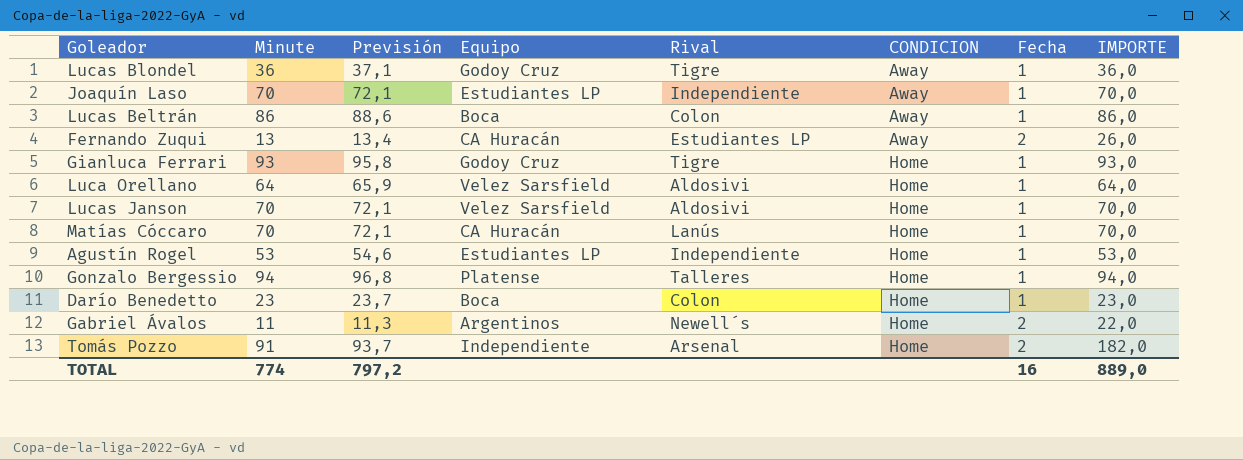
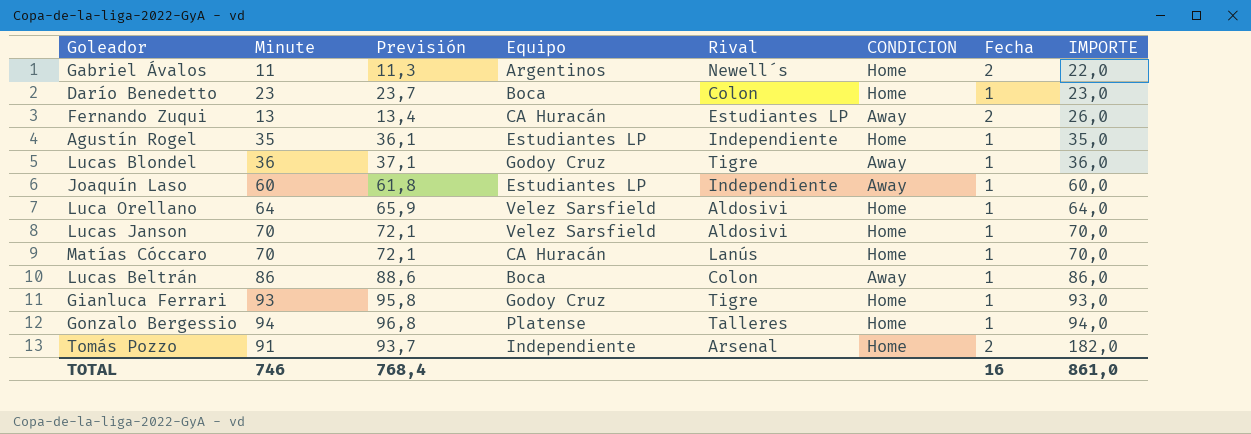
row order: CONDICION ascending -> IMPORTE ascending
Agustín Rogel | Minute: 53 -> 35
Agustín Rogel | Previsión: 54,6 -> 36,1
Agustín Rogel | IMPORTE: 53,0 -> 35,0
Joaquín Laso | Minute: 70 -> 60
Joaquín Laso | Previsión: 72,1 -> 61,8
Joaquín Laso | IMPORTE: 70,0 -> 60,0
TOTAL | Minute: 774 -> 746
TOTAL | Previsión: 797,2 -> 768,4
TOTAL | IMPORTE: 889,0 -> 861,0

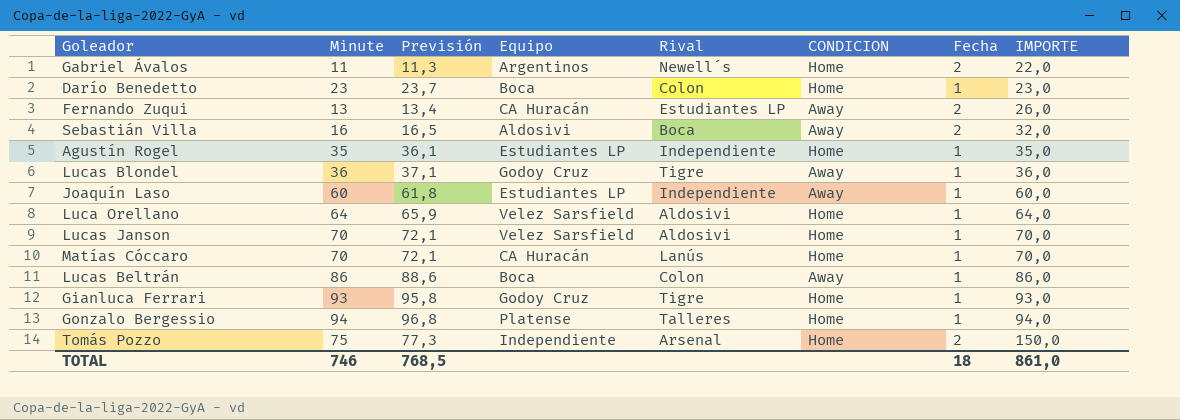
row Sebastián Villa: none -> 16 | 16,5 | Aldosivi | Boca | Away | 2 | 32,0
Tomás Pozzo | Minute: 91 -> 75
Tomás Pozzo | Previsión: 93,7 -> 77,3
Tomás Pozzo | IMPORTE: 182,0 -> 150,0
TOTAL | Previsión: 768,4 -> 768,5
TOTAL | Fecha: 16 -> 18

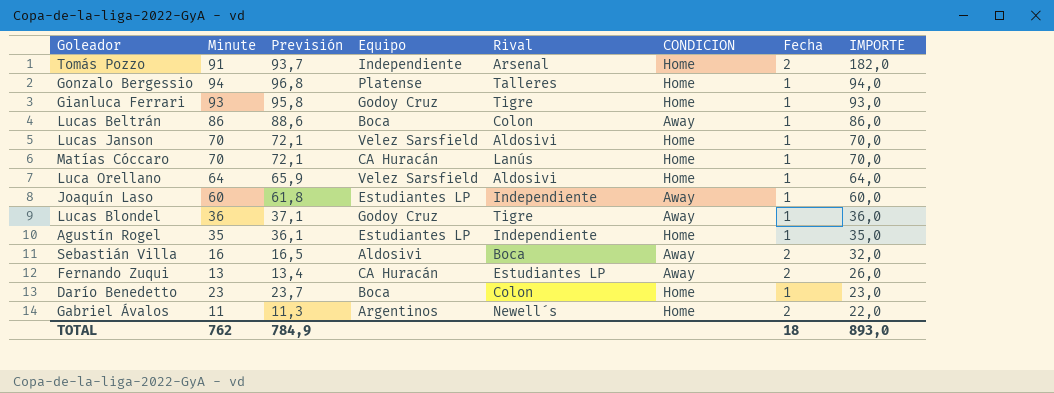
row order: IMPORTE ascending -> IMPORTE descending
Tomás Pozzo | Minute: 75 -> 91
Tomás Pozzo | Previsión: 77,3 -> 93,7
Tomás Pozzo | IMPORTE: 150,0 -> 182,0
TOTAL | Minute: 746 -> 762
TOTAL | Previsión: 768,5 -> 784,9
TOTAL | IMPORTE: 861,0 -> 893,0

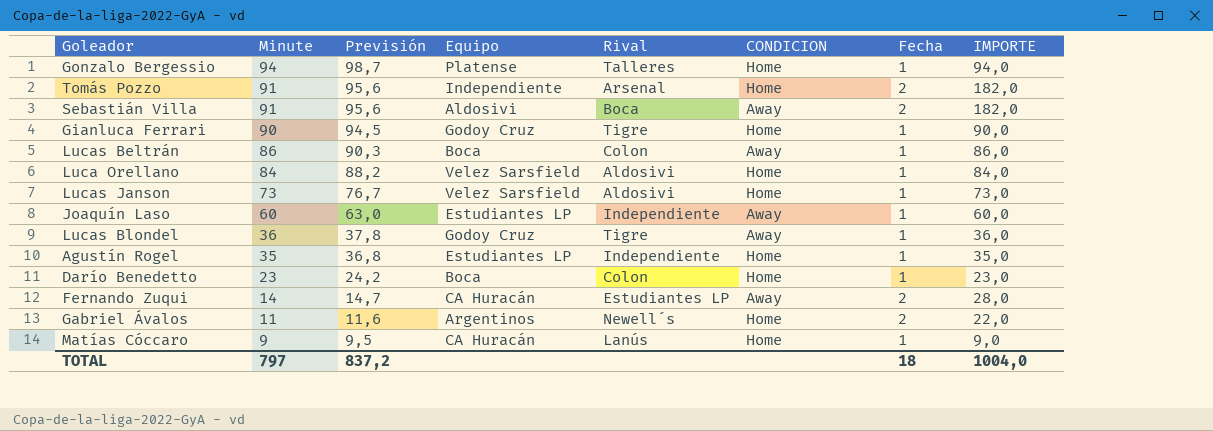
row order: IMPORTE descending -> Minute descending
column Previsión | formula: [Minute] * 1,03 -> [Minute] * 1,05
Sebastián Villa | Minute: 16 -> 91
Sebastián Villa | IMPORTE: 32,0 -> 182,0
Gianluca Ferrari | Minute: 93 -> 90
Gianluca Ferrari | IMPORTE: 93,0 -> 90,0
Luca Orellano | Minute: 64 -> 84
Luca Orellano | IMPORTE: 64,0 -> 84,0
Lucas Janson | Minute: 70 -> 73
Lucas Janson | IMPORTE: 70,0 -> 73,0
Fernando Zuqui | Minute: 13 -> 14
Fernando Zuqui | IMPORTE: 26,0 -> 28,0
Matías Cóccaro | Minute: 70 -> 9
Matías Cóccaro | IMPORTE: 70,0 -> 9,0
TOTAL | Minute: 762 -> 797
TOTAL | Previsión: 784,9 -> 837,2
TOTAL | IMPORTE: 893,0 -> 1004,0

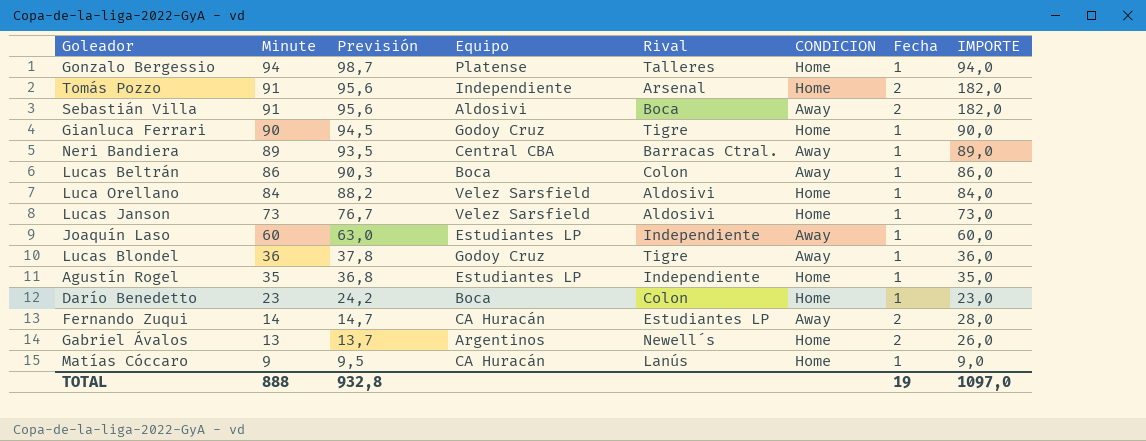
row Neri Bandiera: none -> 89 | 93,5 | Central CBA | Barracas Ctral. | Away | 1 | 89,0
Gabriel Ávalos | Minute: 11 -> 13
Gabriel Ávalos | Previsión: 11,6 -> 13,7
Gabriel Ávalos | IMPORTE: 22,0 -> 26,0
TOTAL | Minute: 797 -> 888
TOTAL | Previsión: 837,2 -> 932,8
TOTAL | Fecha: 18 -> 19
TOTAL | IMPORTE: 1004,0 -> 1097,0

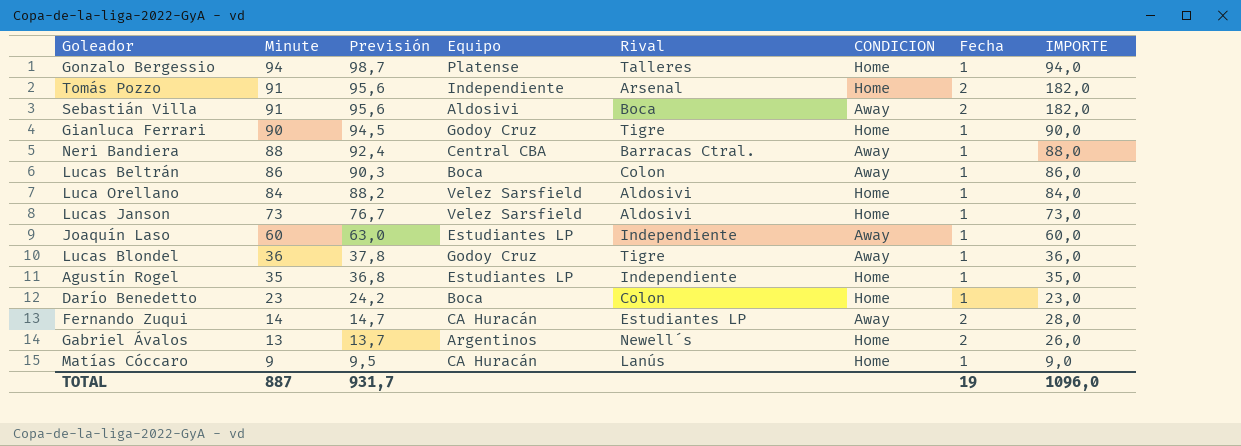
Neri Bandiera | Minute: 89 -> 88
Neri Bandiera | Previsión: 93,5 -> 92,4
Neri Bandiera | IMPORTE: 89,0 -> 88,0
TOTAL | Minute: 888 -> 887
TOTAL | Previsión: 932,8 -> 931,7
TOTAL | IMPORTE: 1097,0 -> 1096,0

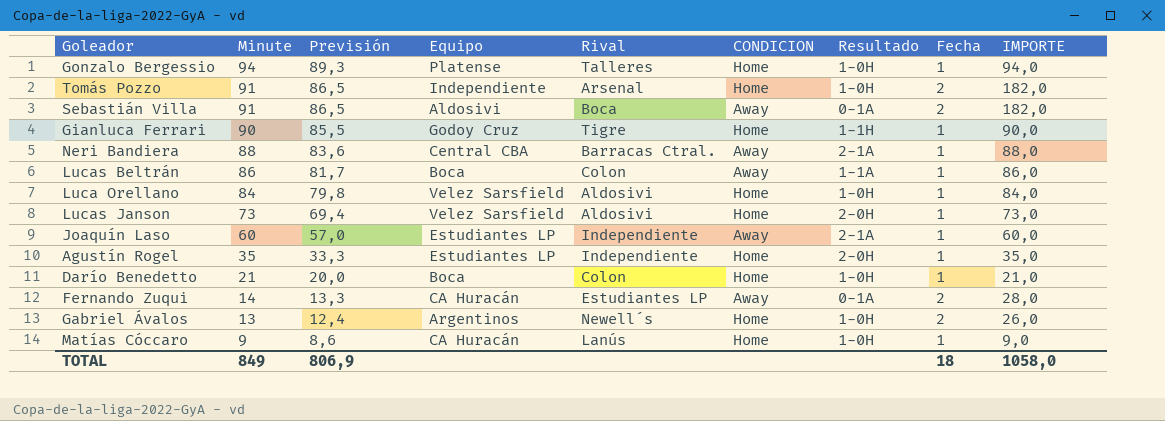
column Previsión | formula: [Minute] * 1,05 -> [Minute] * 0,95
column Resultado | position: none -> 7
row Lucas Blondel: 36 | 37,8 | Godoy Cruz | Tigre | Away | 1 | 36,0 -> none
Darío Benedetto | Minute: 23 -> 21
Darío Benedetto | IMPORTE: 23,0 -> 21,0
TOTAL | Minute: 887 -> 849
TOTAL | Previsión: 931,7 -> 806,9
TOTAL | Fecha: 19 -> 18
TOTAL | IMPORTE: 1096,0 -> 1058,0

